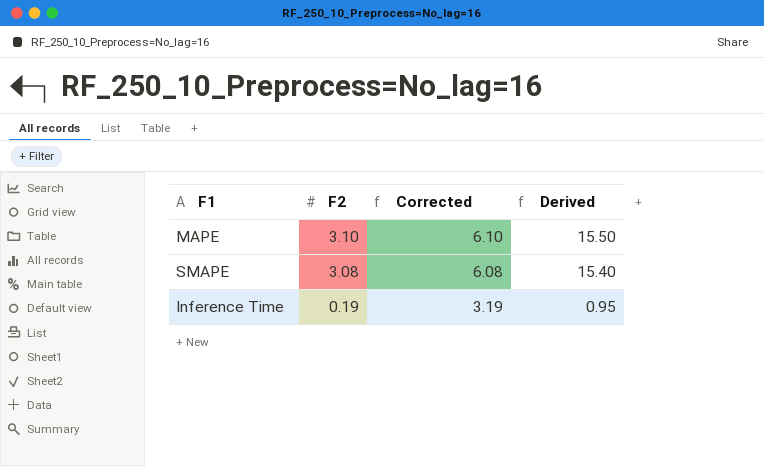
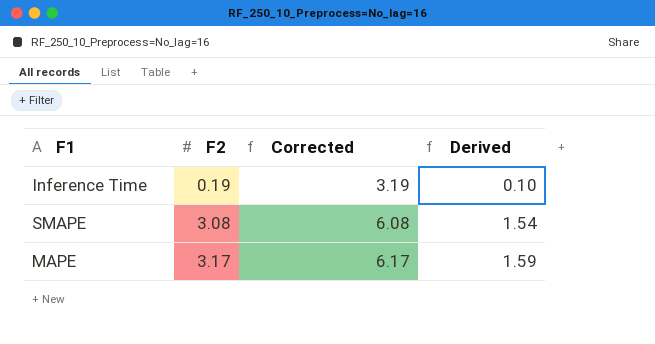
row order: F2 descending -> F2 ascending
column Derived | formula: [F2] * 5 -> [F2] * 0.5
MAPE | F2: 3.10 -> 3.17
MAPE | Corrected: 6.10 -> 6.17

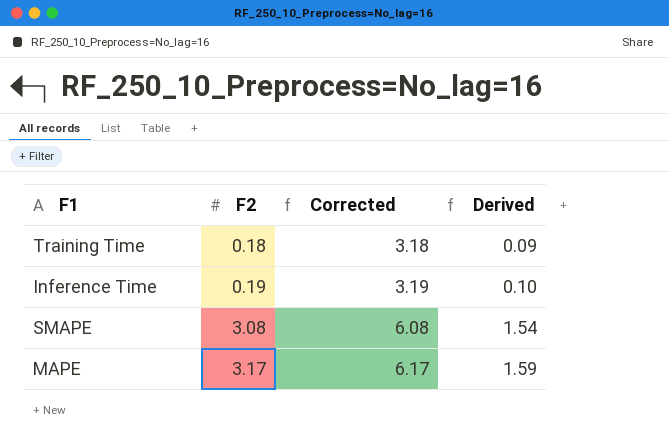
row Training Time: none -> 0.18 | 3.18 | 0.09

